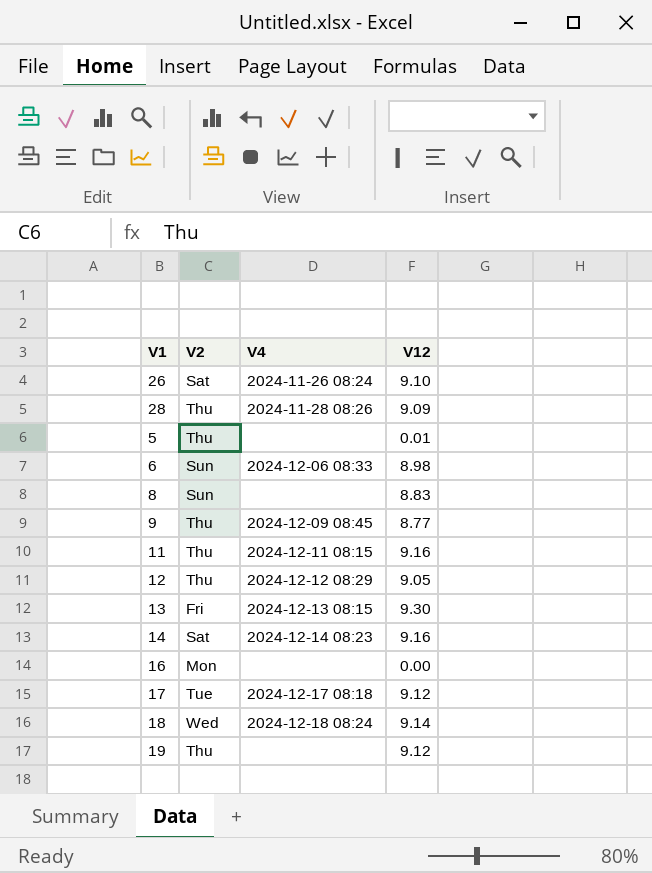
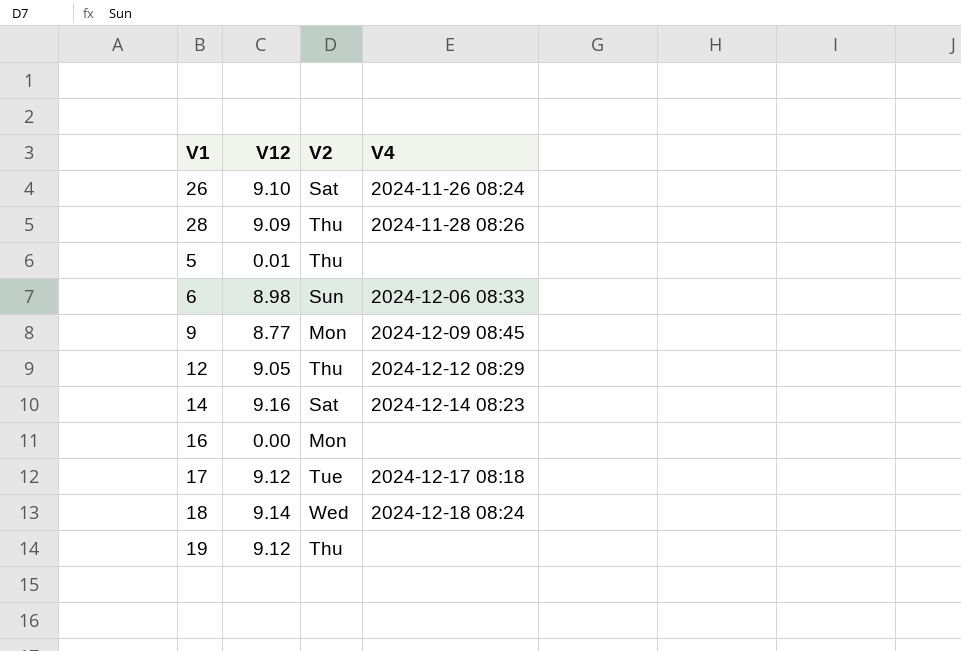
column V12 | position: 4 -> 2
row 8: Sun | none | 8.83 -> none
row 11: Thu | 2024-12-11 08:15 | 9.16 -> none
row 13: Fri | 2024-12-13 08:15 | 9.30 -> none
9 | V2: Thu -> Mon

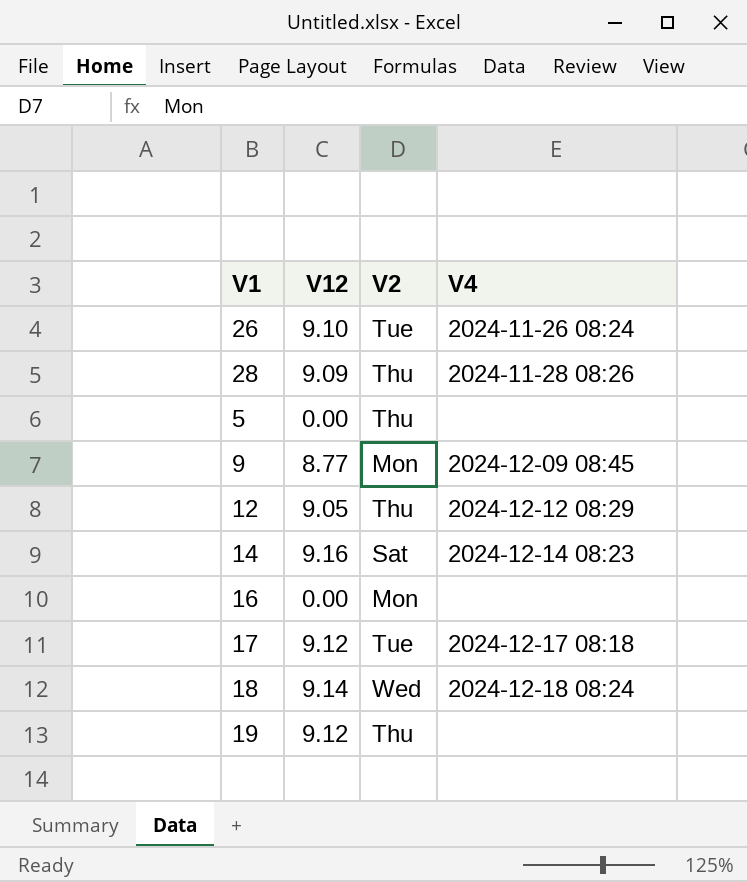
row 6: 8.98 | Sun | 2024-12-06 08:33 -> none
26 | V2: Sat -> Tue
5 | V12: 0.01 -> 0.00

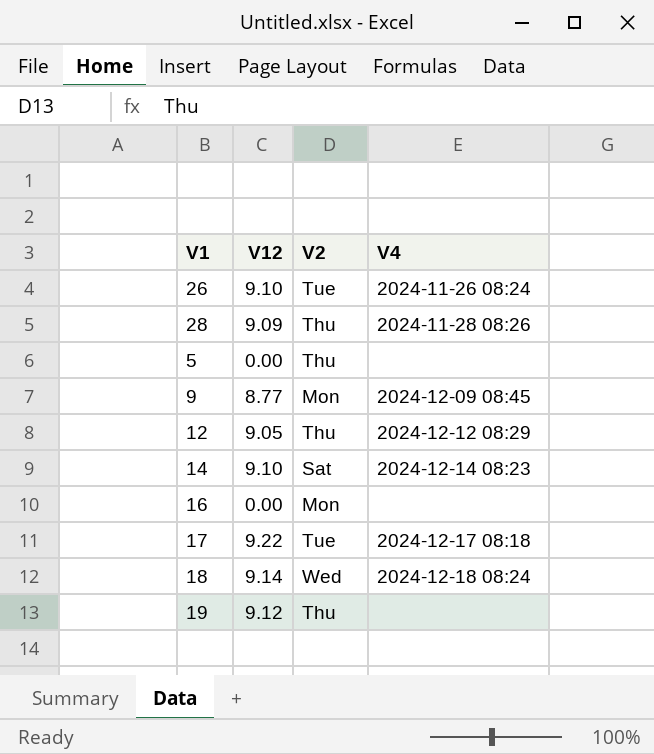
14 | V12: 9.16 -> 9.10
17 | V12: 9.12 -> 9.22

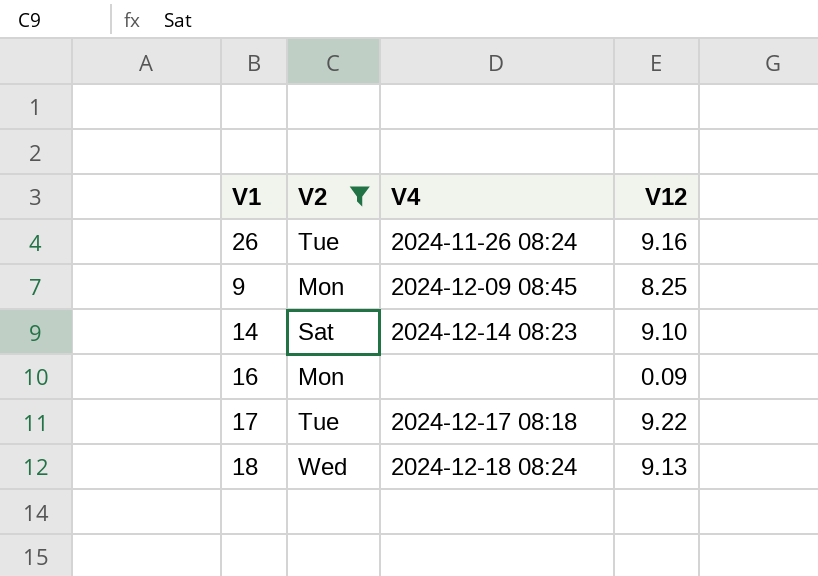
filter: none -> V2 != Thu
column V12 | position: 2 -> 4
26 | V12: 9.10 -> 9.16
9 | V12: 8.77 -> 8.25
16 | V12: 0.00 -> 0.09
18 | V12: 9.14 -> 9.13

